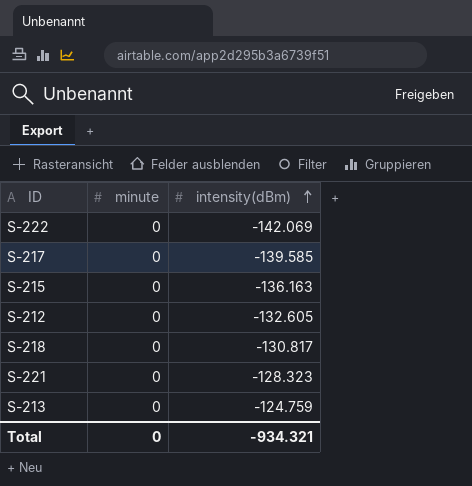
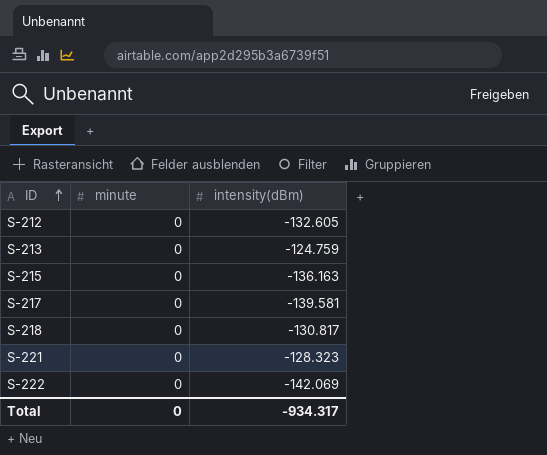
row order: intensity(dBm) ascending -> ID ascending
S-217 | intensity(dBm): -139.585 -> -139.581
Total | intensity(dBm): -934.321 -> -934.317

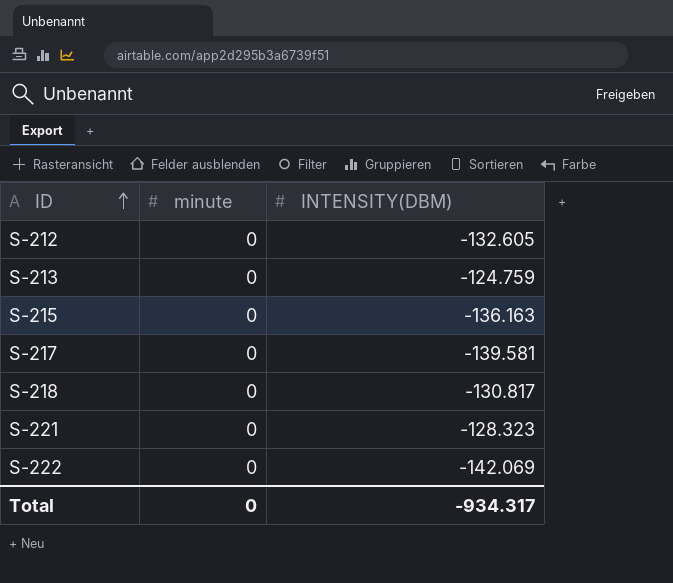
column name: intensity(dBm) -> INTENSITY(DBM)

